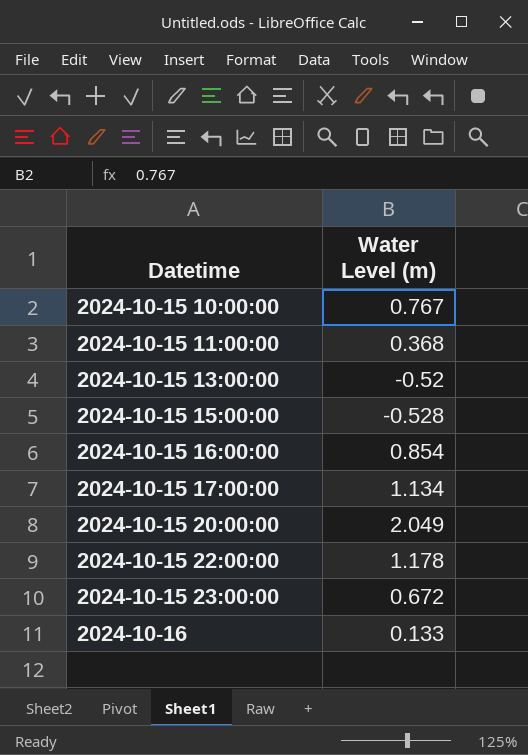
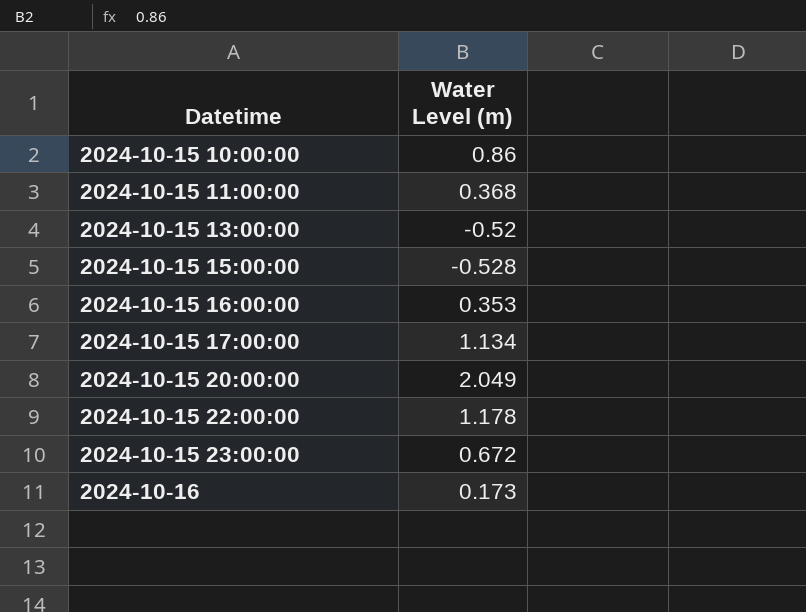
2024-10-15 10:00:00 | Water Level (m): 0.767 -> 0.86
2024-10-15 16:00:00 | Water Level (m): 0.854 -> 0.353
2024-10-16 | Water Level (m): 0.133 -> 0.173

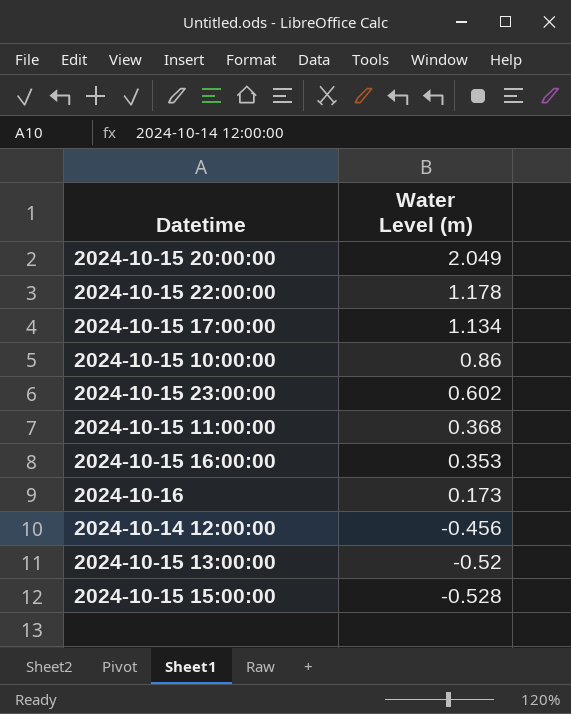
row order: Datetime ascending -> Water Level (m) descending
2024-10-15 23:00:00 | Water Level (m): 0.672 -> 0.602
row 2024-10-14 12:00:00: none -> -0.456

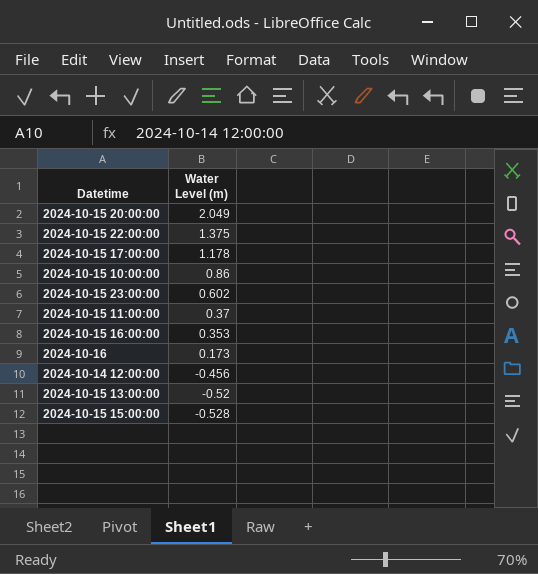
2024-10-15 22:00:00 | Water Level (m): 1.178 -> 1.375
2024-10-15 17:00:00 | Water Level (m): 1.134 -> 1.178
2024-10-15 11:00:00 | Water Level (m): 0.368 -> 0.37

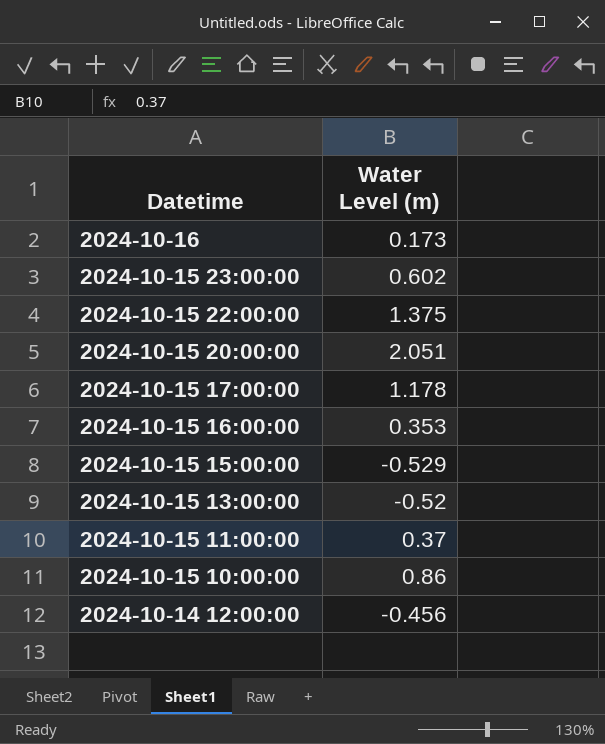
row order: Water Level (m) descending -> Datetime descending
2024-10-15 20:00:00 | Water Level (m): 2.049 -> 2.051
2024-10-15 15:00:00 | Water Level (m): -0.528 -> -0.529

